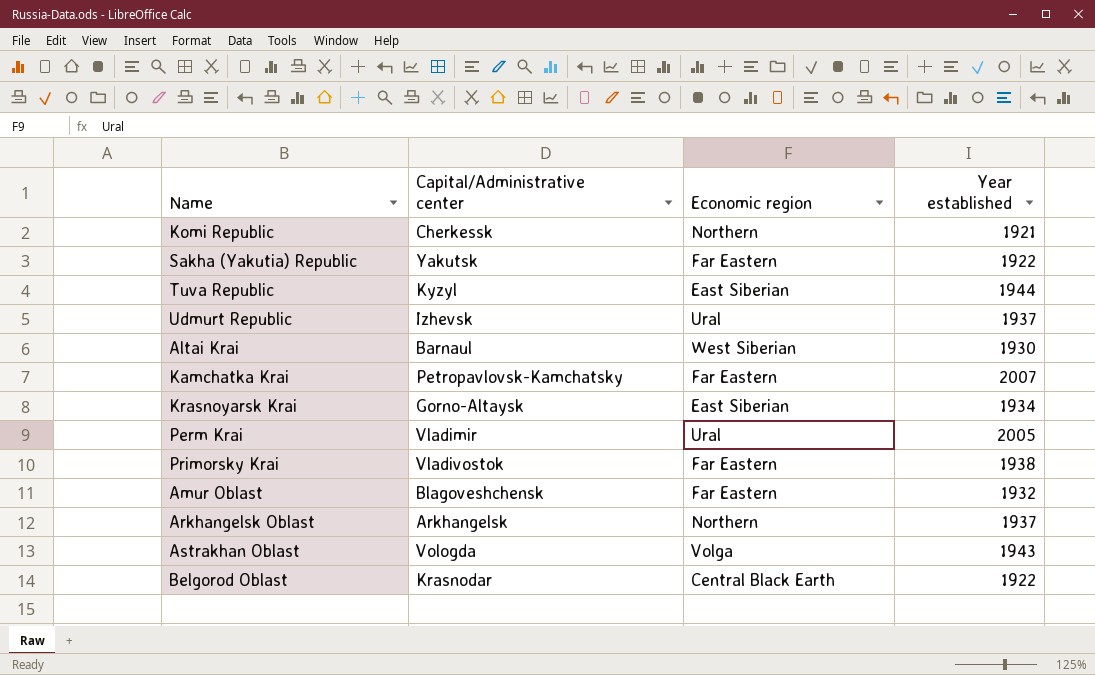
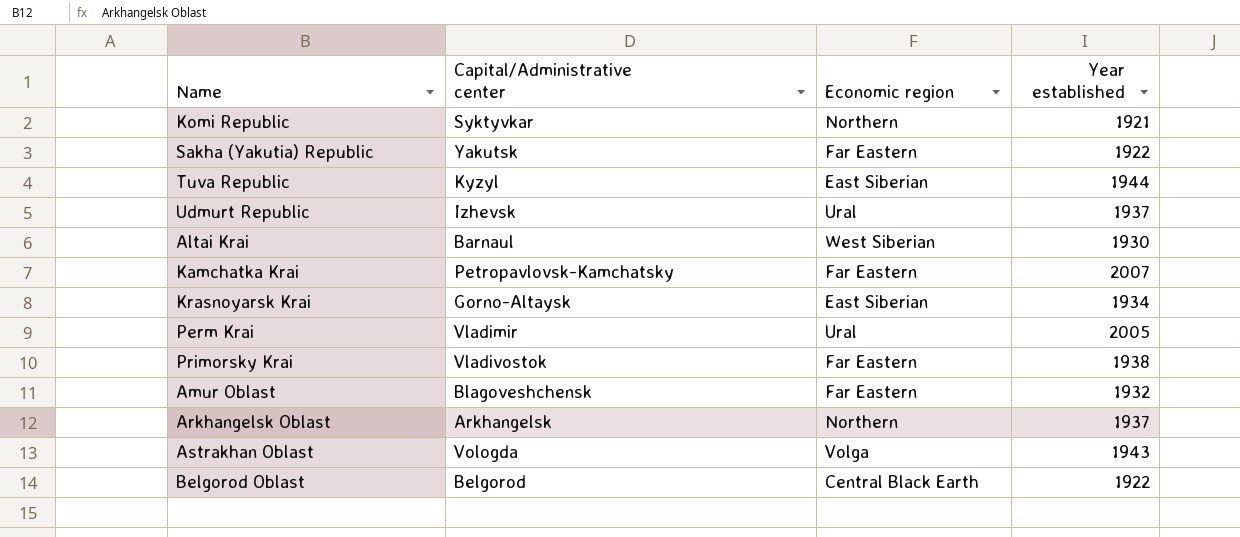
Komi Republic | Capital/Administrative center: Cherkessk -> Syktyvkar
Belgorod Oblast | Capital/Administrative center: Krasnodar -> Belgorod

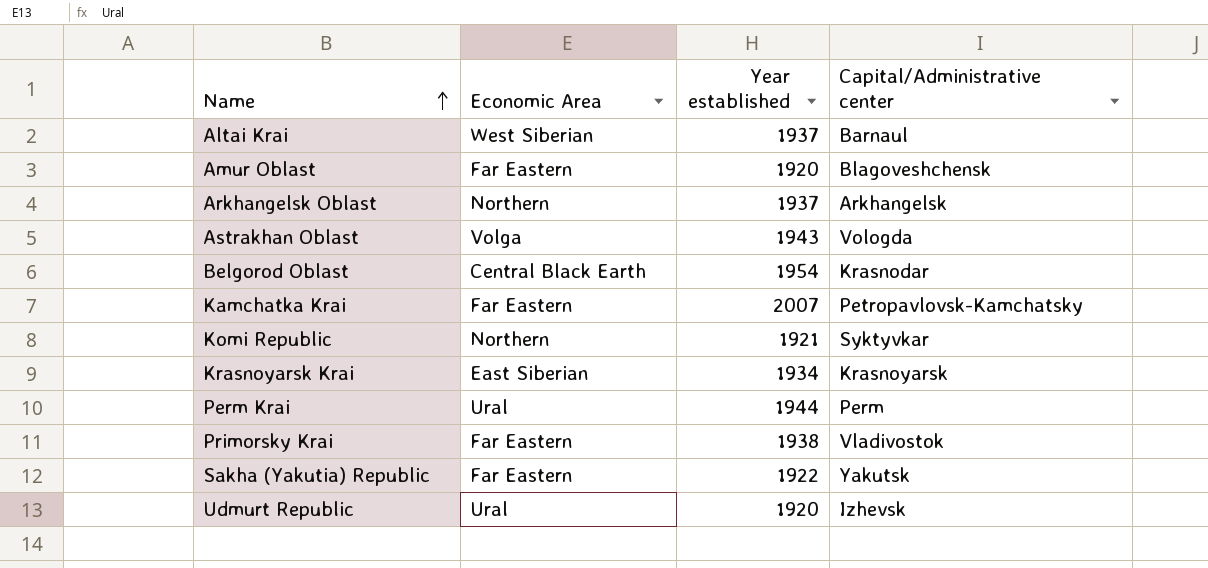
row order: none -> Name ascending
column name: Economic region -> Economic Area
column Capital/Administrative center | position: 2 -> 4
row Tuva Republic: Kyzyl | East Siberian | 1944 -> none
Altai Krai | Year established: 1930 -> 1937
Amur Oblast | Year established: 1932 -> 1920
Belgorod Oblast | Year established: 1922 -> 1954
Belgorod Oblast | Capital/Administrative center: Belgorod -> Krasnodar
Krasnoyarsk Krai | Capital/Administrative center: Gorno-Altaysk -> Krasnoyarsk
Perm Krai | Year established: 2005 -> 1944
Perm Krai | Capital/Administrative center: Vladimir -> Perm
Udmurt Republic | Year established: 1937 -> 1920

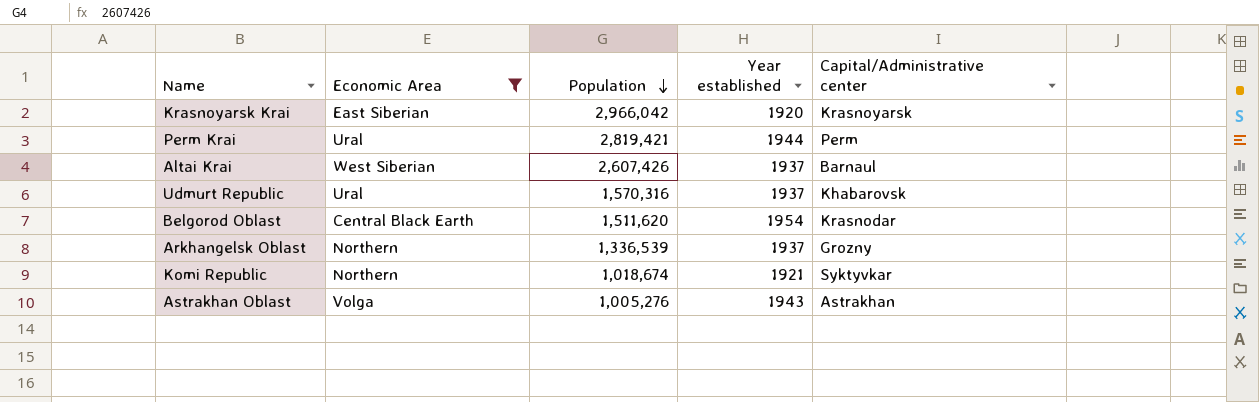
filter: none -> Economic Area != Far Eastern
row order: Name ascending -> Population descending
column Population | position: none -> 3
Krasnoyarsk Krai | Year established: 1934 -> 1920
Udmurt Republic | Year established: 1920 -> 1937
Udmurt Republic | Capital/Administrative center: Izhevsk -> Khabarovsk
Arkhangelsk Oblast | Capital/Administrative center: Arkhangelsk -> Grozny
Astrakhan Oblast | Capital/Administrative center: Vologda -> Astrakhan

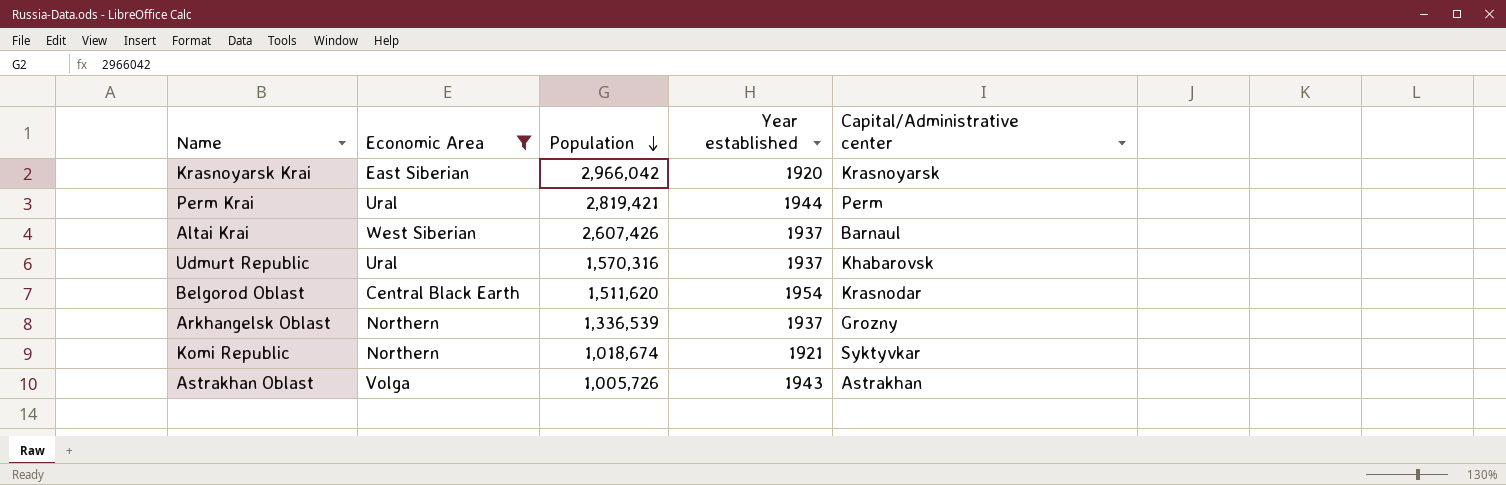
Astrakhan Oblast | Population: 1,005,276 -> 1,005,726

